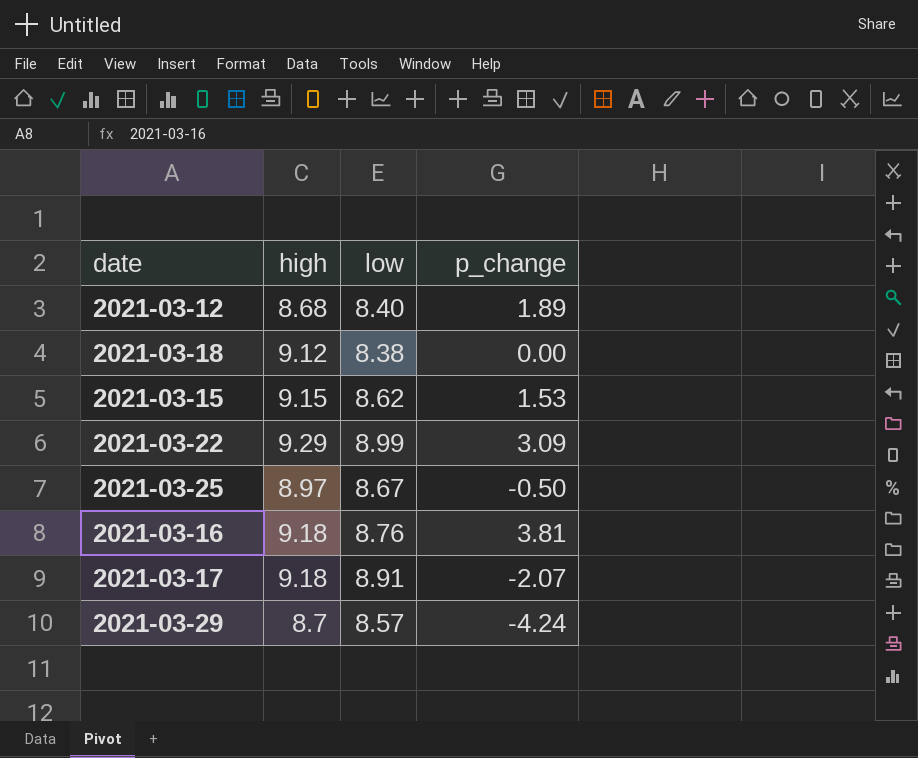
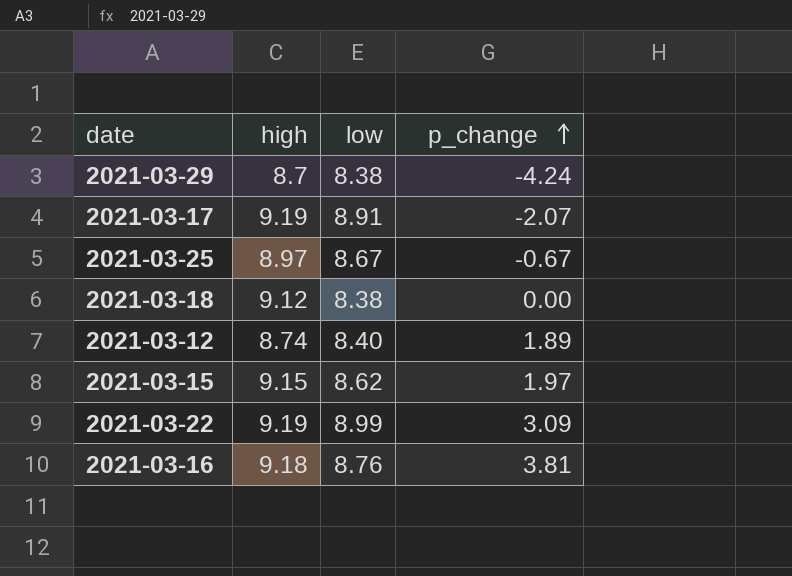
row order: none -> p_change ascending
2021-03-29 | low: 8.57 -> 8.38
2021-03-17 | high: 9.18 -> 9.19
2021-03-25 | p_change: -0.50 -> -0.67
2021-03-12 | high: 8.68 -> 8.74
2021-03-15 | p_change: 1.53 -> 1.97
2021-03-22 | high: 9.29 -> 9.19

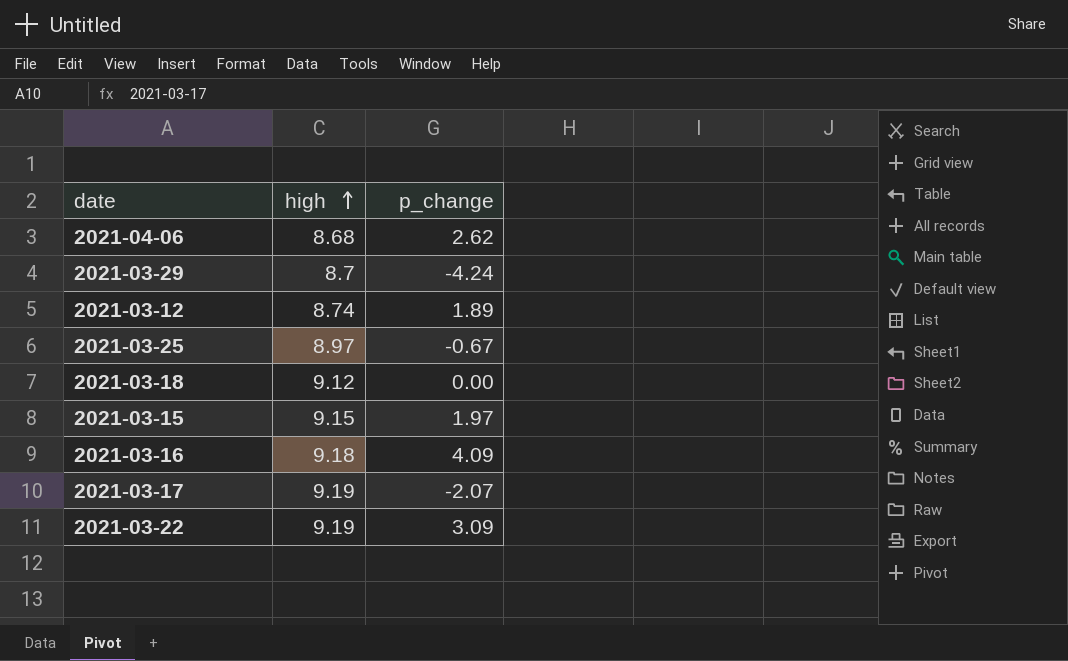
row order: p_change ascending -> high ascending
column low | position: 3 -> none
row 2021-04-06: none -> 8.68 | 2.62
2021-03-16 | p_change: 3.81 -> 4.09

